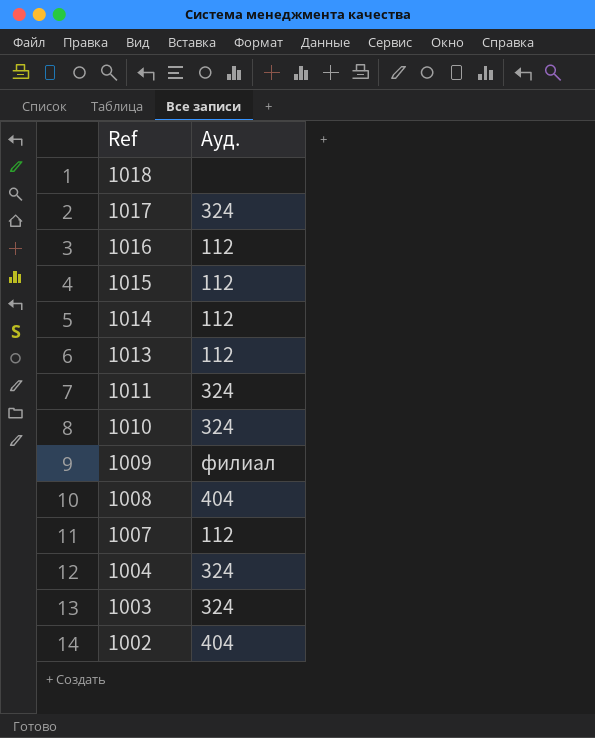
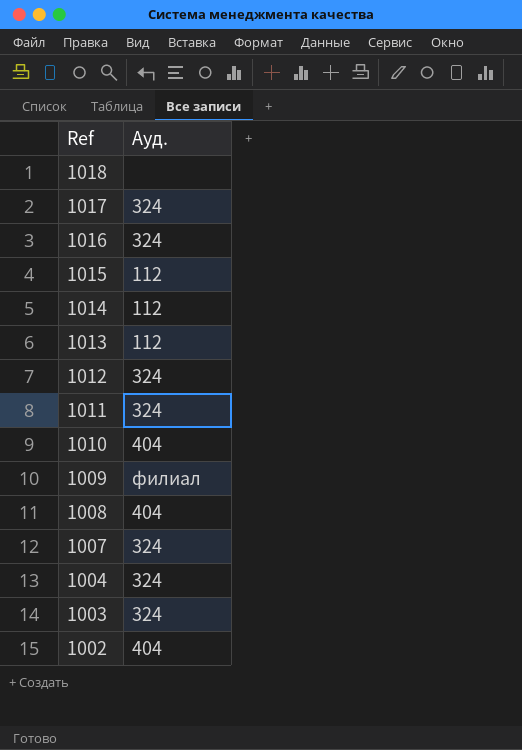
1016 | Ауд.: 112 -> 324
row 1012: none -> 324
1010 | Ауд.: 324 -> 404
1007 | Ауд.: 112 -> 324

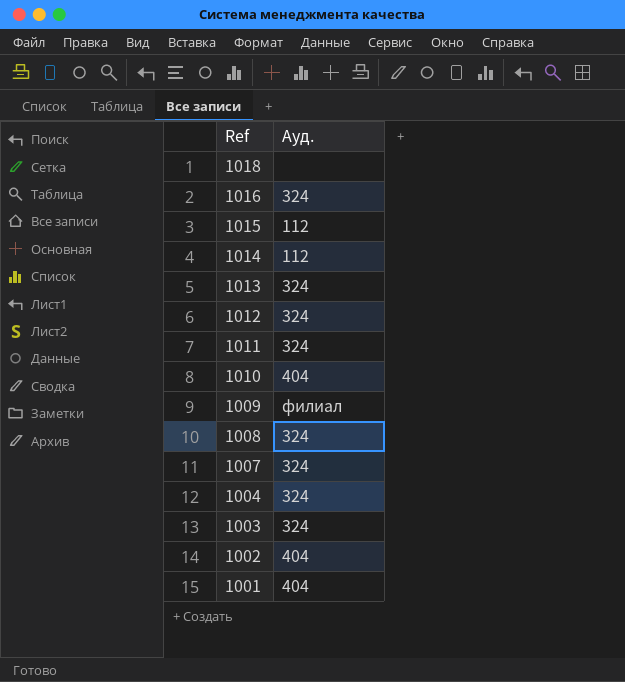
row 1017: 324 -> none
1013 | Ауд.: 112 -> 324
1008 | Ауд.: 404 -> 324
row 1001: none -> 404

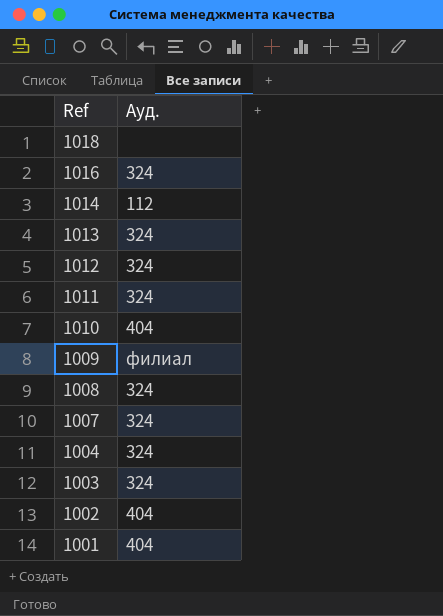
row 1015: 112 -> none

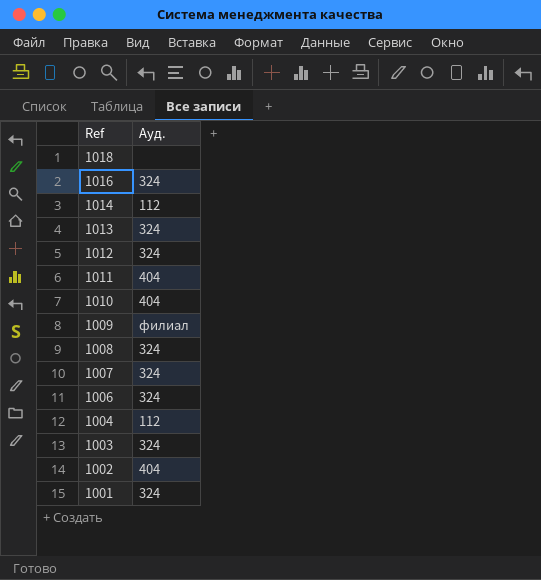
1011 | Ауд.: 324 -> 404
row 1006: none -> 324
1004 | Ауд.: 324 -> 112
1001 | Ауд.: 404 -> 324

